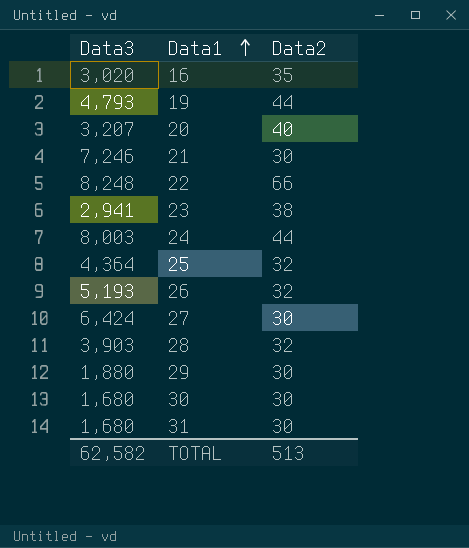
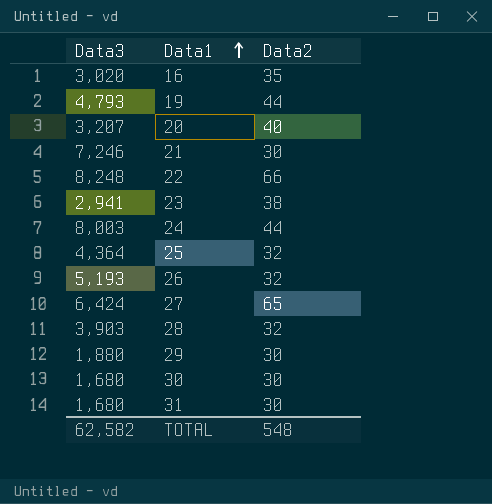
27 | Data2: 30 -> 65
TOTAL | Data2: 513 -> 548

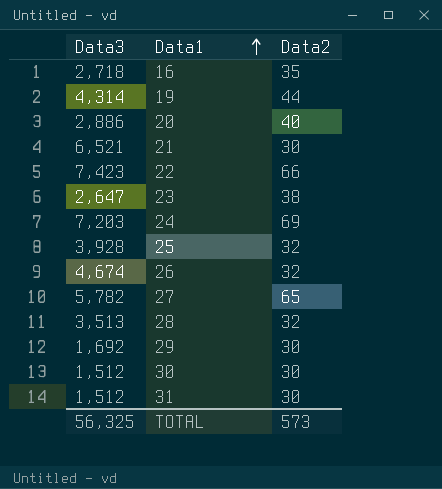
16 | Data3: 3,020 -> 2,718
19 | Data3: 4,793 -> 4,314
20 | Data3: 3,207 -> 2,886
21 | Data3: 7,246 -> 6,521
22 | Data3: 8,248 -> 7,423
23 | Data3: 2,941 -> 2,647
24 | Data3: 8,003 -> 7,203
24 | Data2: 44 -> 69
25 | Data3: 4,364 -> 3,928
26 | Data3: 5,193 -> 4,674
27 | Data3: 6,424 -> 5,782
28 | Data3: 3,903 -> 3,513
29 | Data3: 1,880 -> 1,692
30 | Data3: 1,680 -> 1,512
31 | Data3: 1,680 -> 1,512
TOTAL | Data3: 62,582 -> 56,325
TOTAL | Data2: 548 -> 573

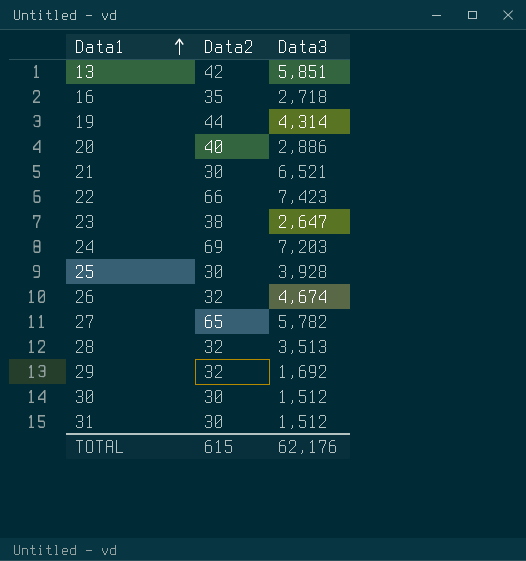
column Data3 | position: 1 -> 3
row 13: none -> 42 | 5,851
25 | Data2: 32 -> 30
29 | Data2: 30 -> 32
TOTAL | Data2: 573 -> 615
TOTAL | Data3: 56,325 -> 62,176

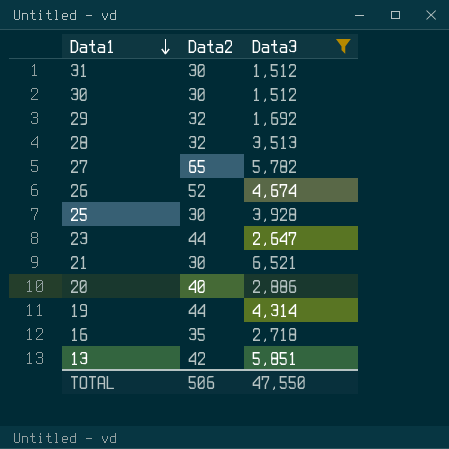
filter: none -> Data3 <= 6,521
row order: Data1 ascending -> Data1 descending
26 | Data2: 32 -> 52
23 | Data2: 38 -> 44
TOTAL | Data2: 615 -> 506
TOTAL | Data3: 62,176 -> 47,550

